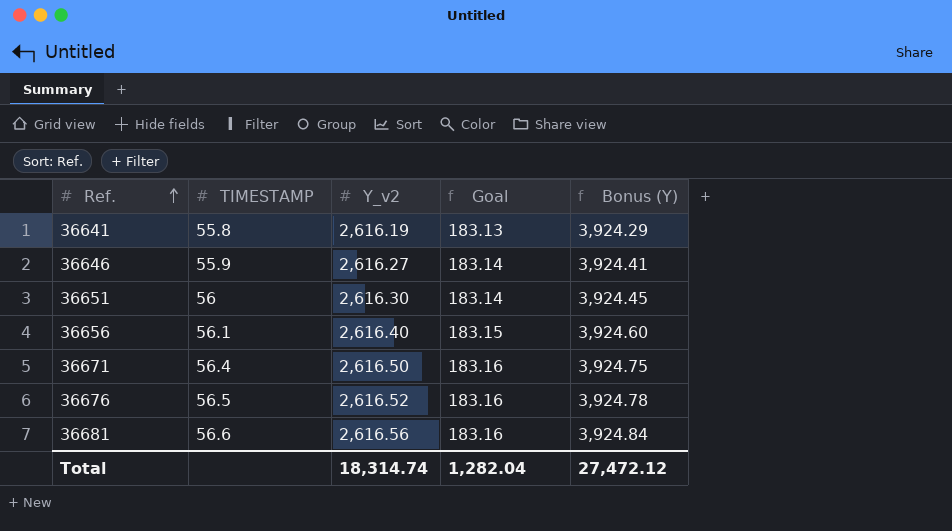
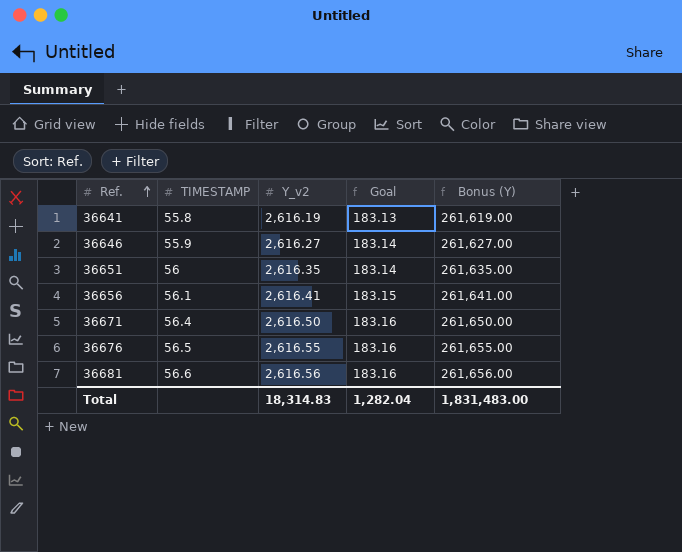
column Bonus (Y) | formula: [Y_v2] * 1.5 -> [Y_v2] * 100
36651 | Y_v2: 2,616.30 -> 2,616.35
36656 | Y_v2: 2,616.40 -> 2,616.41
36676 | Y_v2: 2,616.52 -> 2,616.55
Total | Y_v2: 18,314.74 -> 18,314.83
Total | Bonus (Y): 27,472.12 -> 1,831,483.00

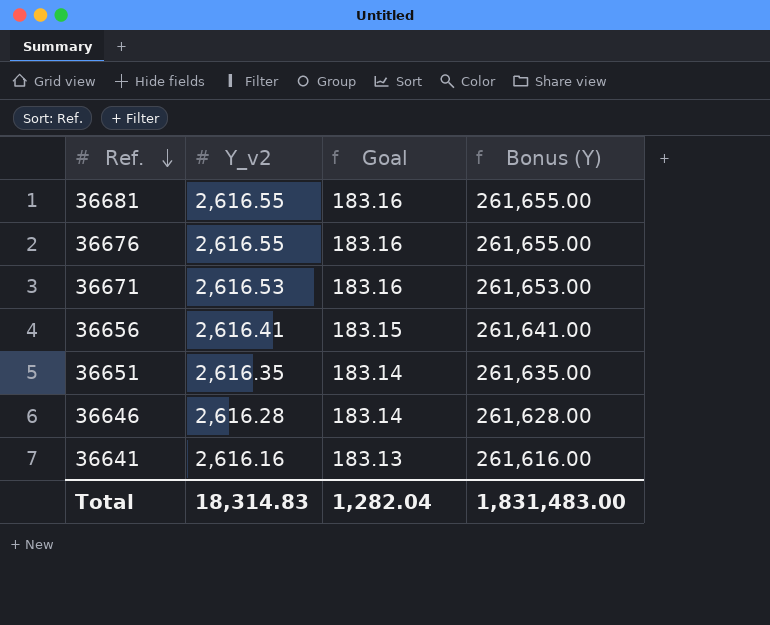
row order: Ref. ascending -> Ref. descending
column TIMESTAMP | position: 2 -> none
36681 | Y_v2: 2,616.56 -> 2,616.55
36681 | Bonus (Y): 261,656.00 -> 261,655.00
36671 | Y_v2: 2,616.50 -> 2,616.53
36671 | Bonus (Y): 261,650.00 -> 261,653.00
36646 | Y_v2: 2,616.27 -> 2,616.28
36646 | Bonus (Y): 261,627.00 -> 261,628.00
36641 | Y_v2: 2,616.19 -> 2,616.16
36641 | Bonus (Y): 261,619.00 -> 261,616.00

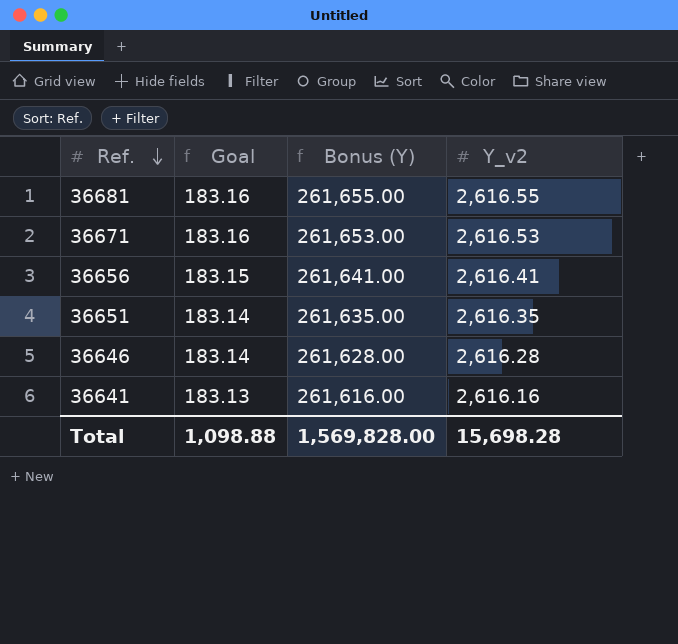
column Y_v2 | position: 2 -> 4
row 36676: 2,616.55 | 183.16 | 261,655.00 -> none
Total | Goal: 1,282.04 -> 1,098.88
Total | Bonus (Y): 1,831,483.00 -> 1,569,828.00
Total | Y_v2: 18,314.83 -> 15,698.28

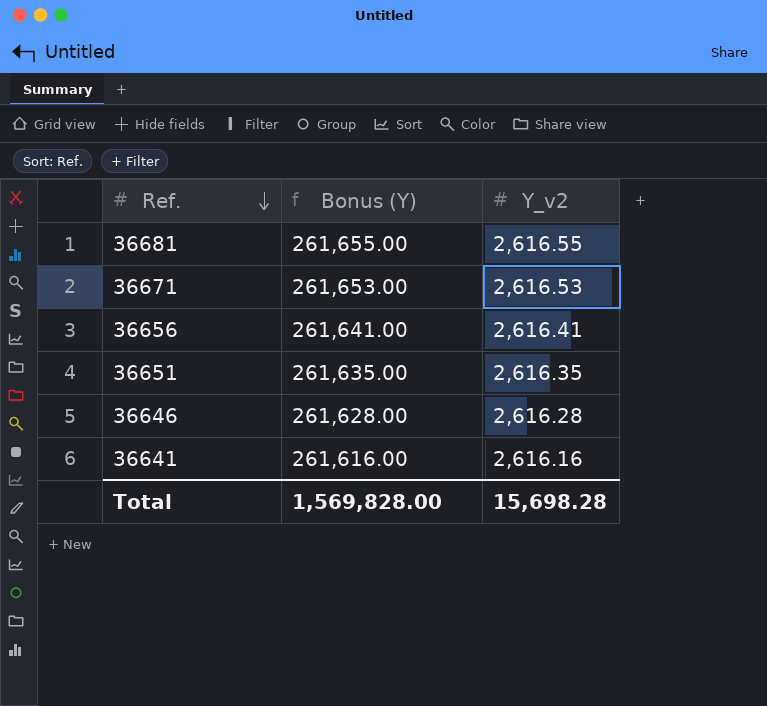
column Goal | formula: [Y_v2] * 0.07 -> none

